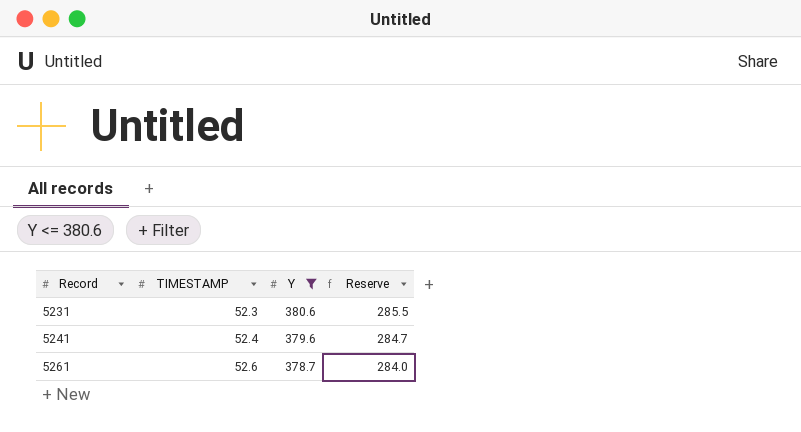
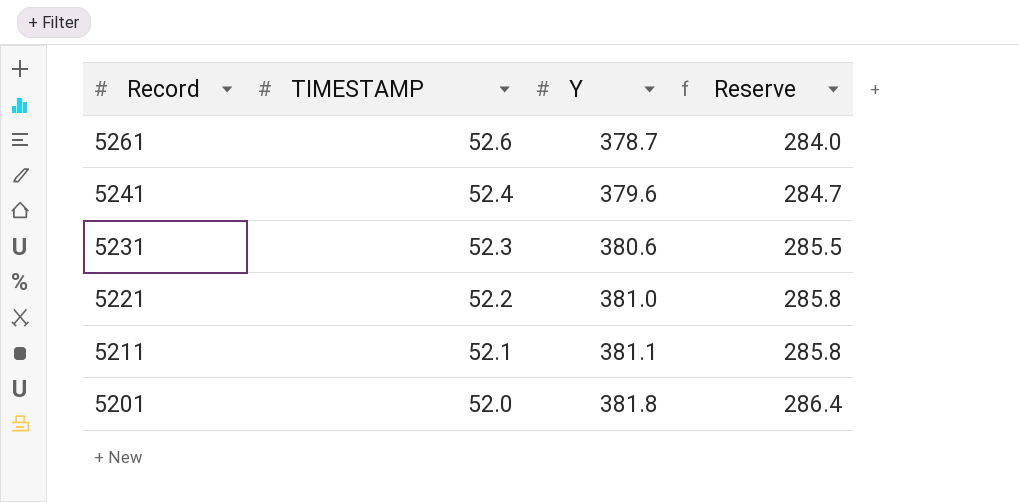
filter: Y <= 380.6 -> none
row order: Record ascending -> Record descending

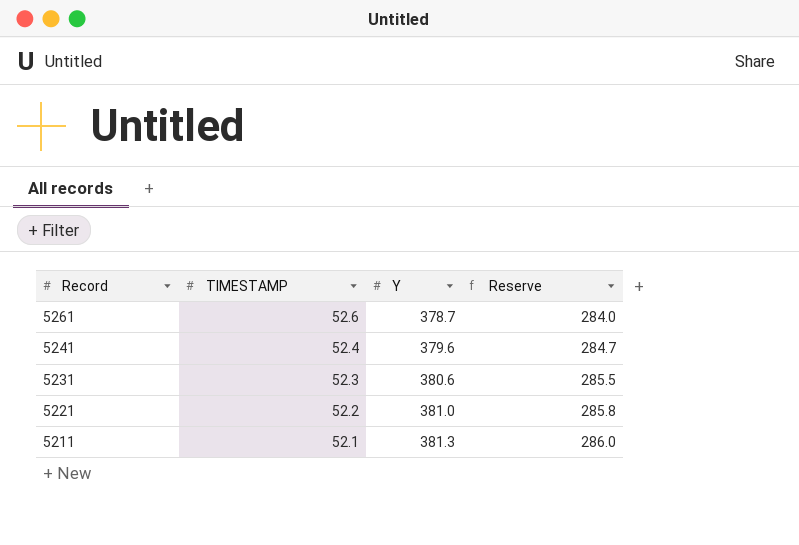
row 5201: 52.0 | 381.8 | 286.4 -> none
5211 | Y: 381.1 -> 381.3
5211 | Reserve: 285.8 -> 286.0

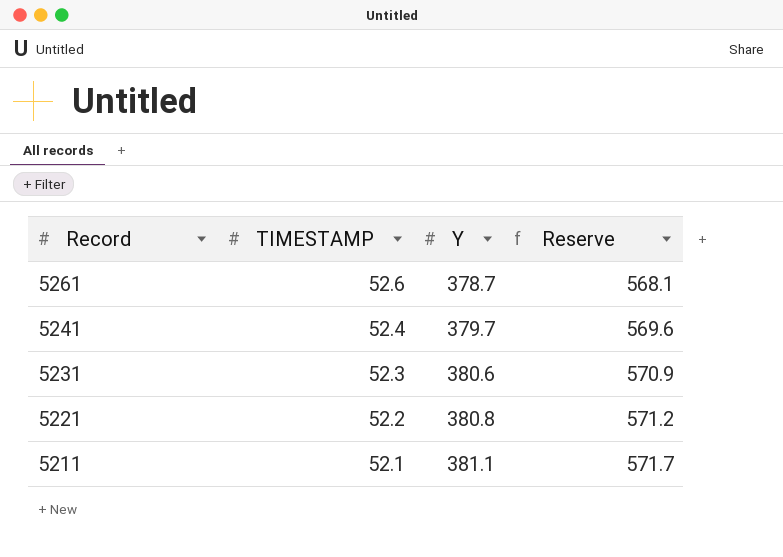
column Reserve | formula: [Y] * 0.75 -> [Y] * 1.5
5241 | Y: 379.6 -> 379.7
5221 | Y: 381.0 -> 380.8
5211 | Y: 381.3 -> 381.1

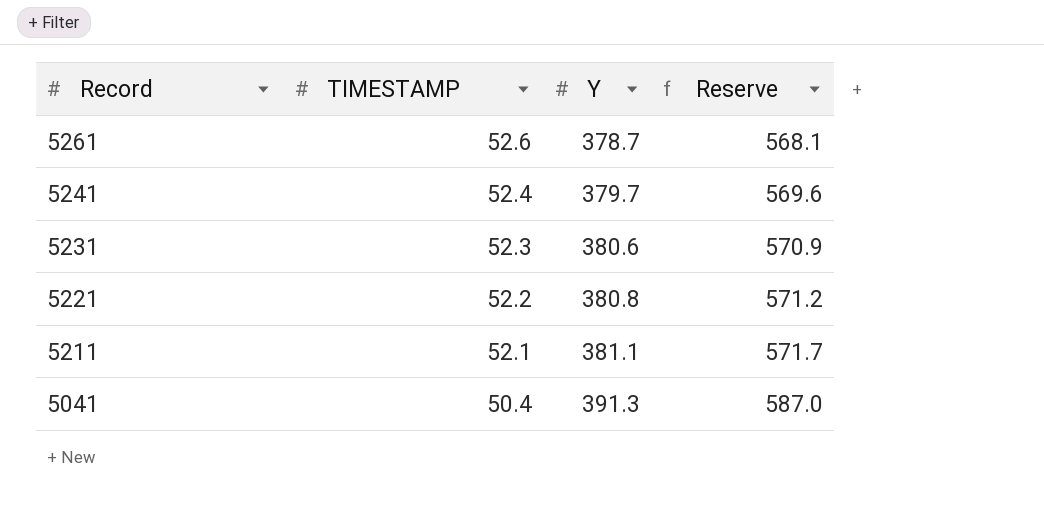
row 5041: none -> 50.4 | 391.3 | 587.0

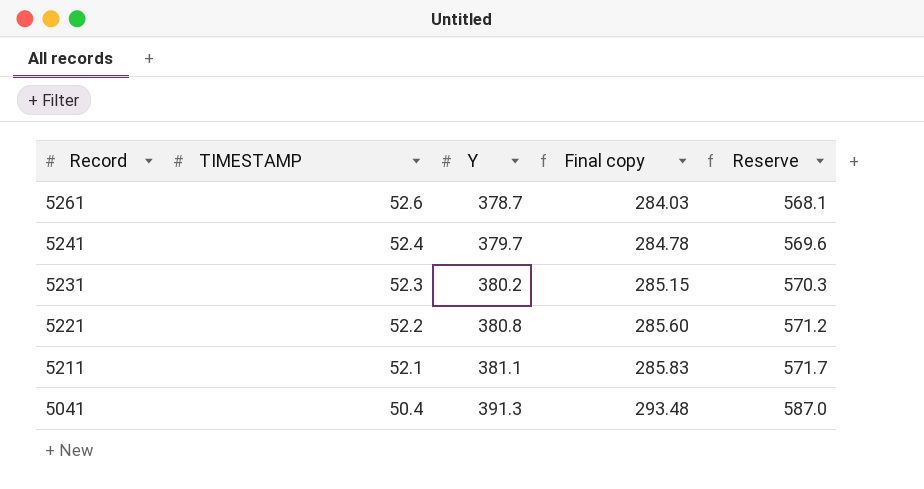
column Final copy | formula: none -> [Y] * 0.75
5231 | Y: 380.6 -> 380.2
5231 | Reserve: 570.9 -> 570.3

